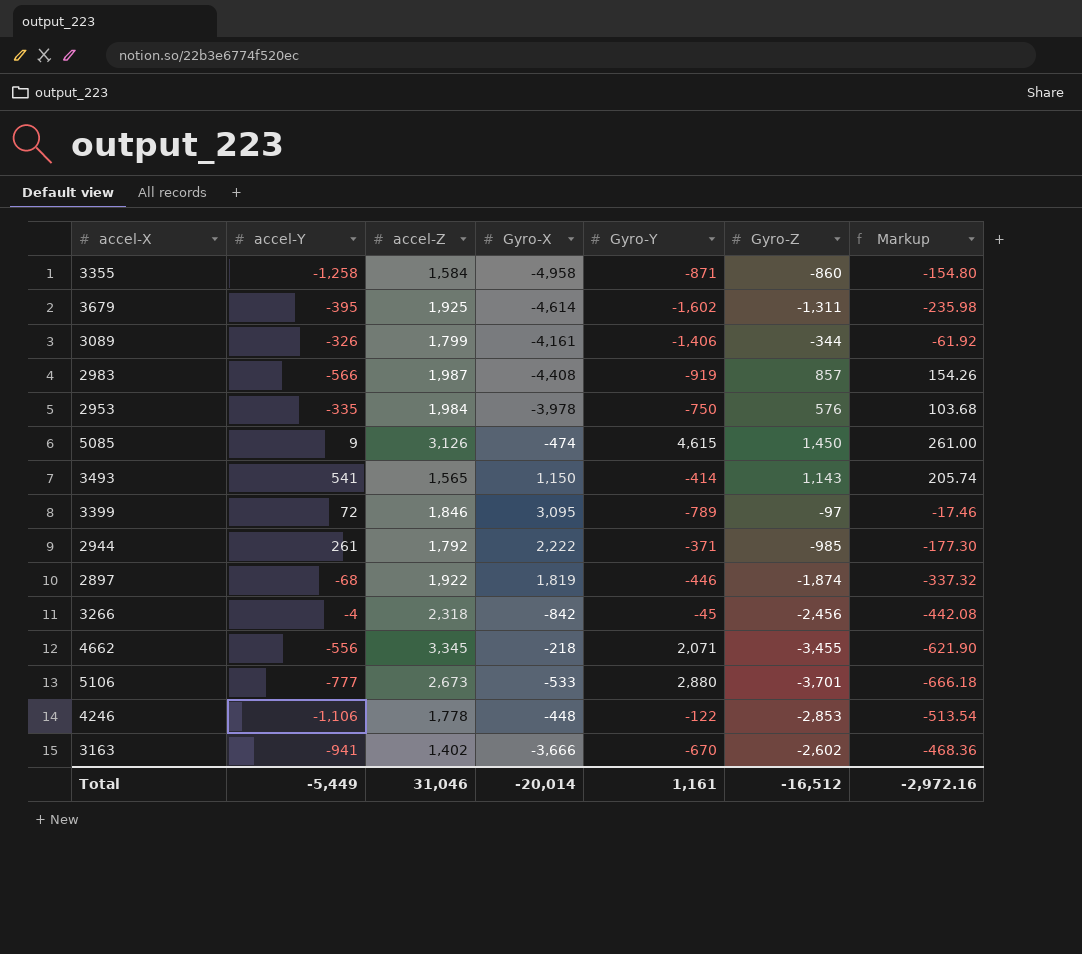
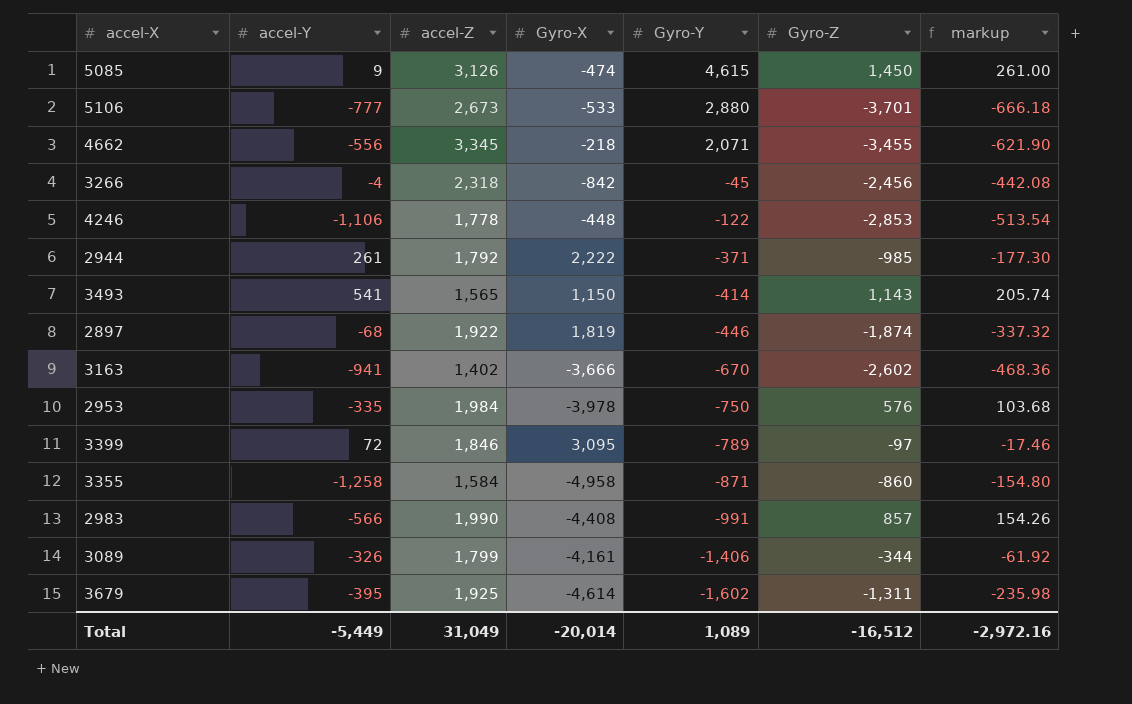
row order: none -> Gyro-Y descending
column name: Markup -> markup
2983 | accel-Z: 1,987 -> 1,990
2983 | Gyro-Y: -919 -> -991
Total | accel-Z: 31,046 -> 31,049
Total | Gyro-Y: 1,161 -> 1,089

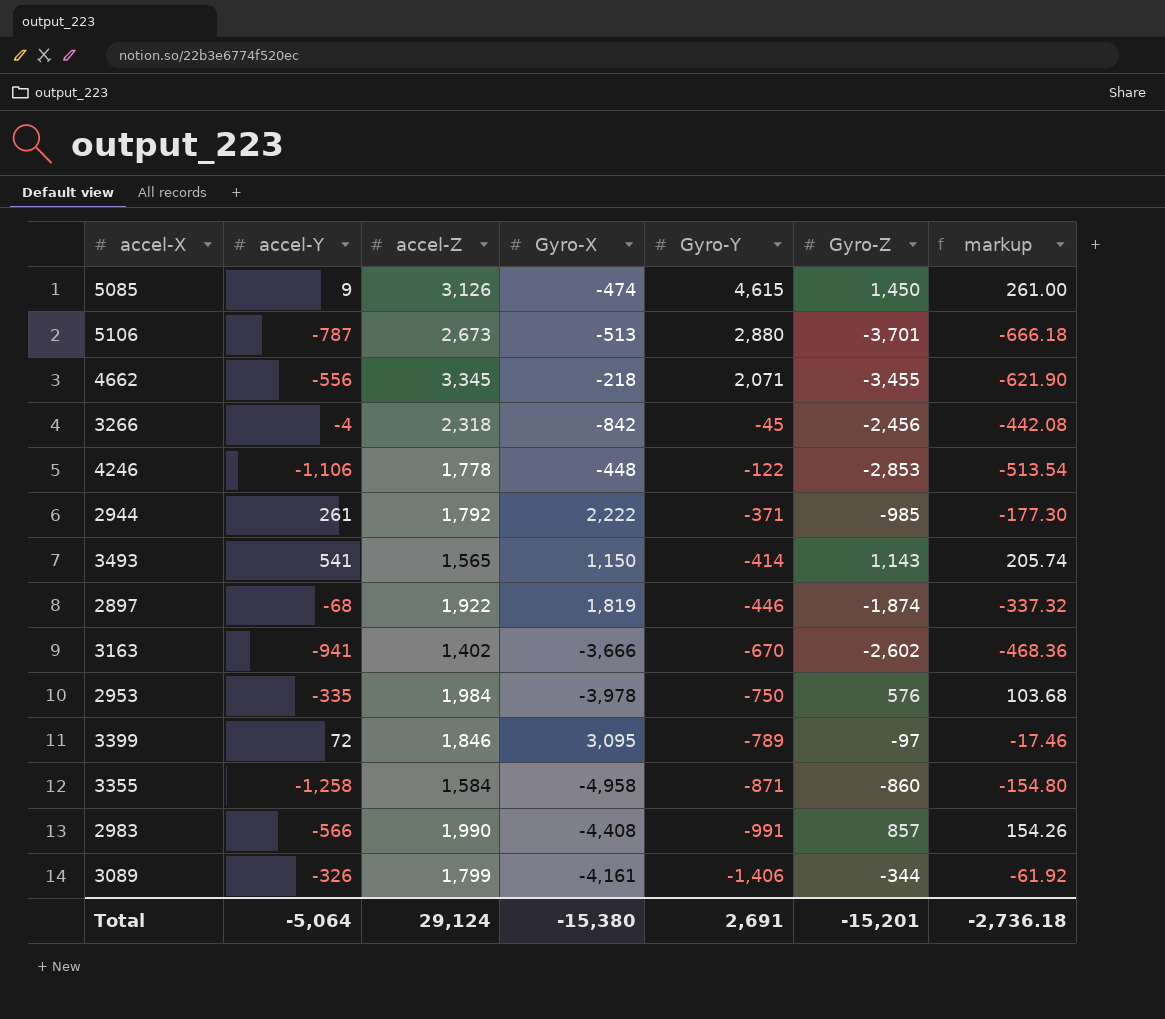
row 3679: -395 | 1,925 | -4,614 | -1,602 | -1,311 | -235.98 -> none
5106 | accel-Y: -777 -> -787
5106 | Gyro-X: -533 -> -513
Total | accel-Y: -5,449 -> -5,064
Total | accel-Z: 31,049 -> 29,124
Total | Gyro-X: -20,014 -> -15,380
Total | Gyro-Y: 1,089 -> 2,691
Total | Gyro-Z: -16,512 -> -15,201
Total | markup: -2,972.16 -> -2,736.18

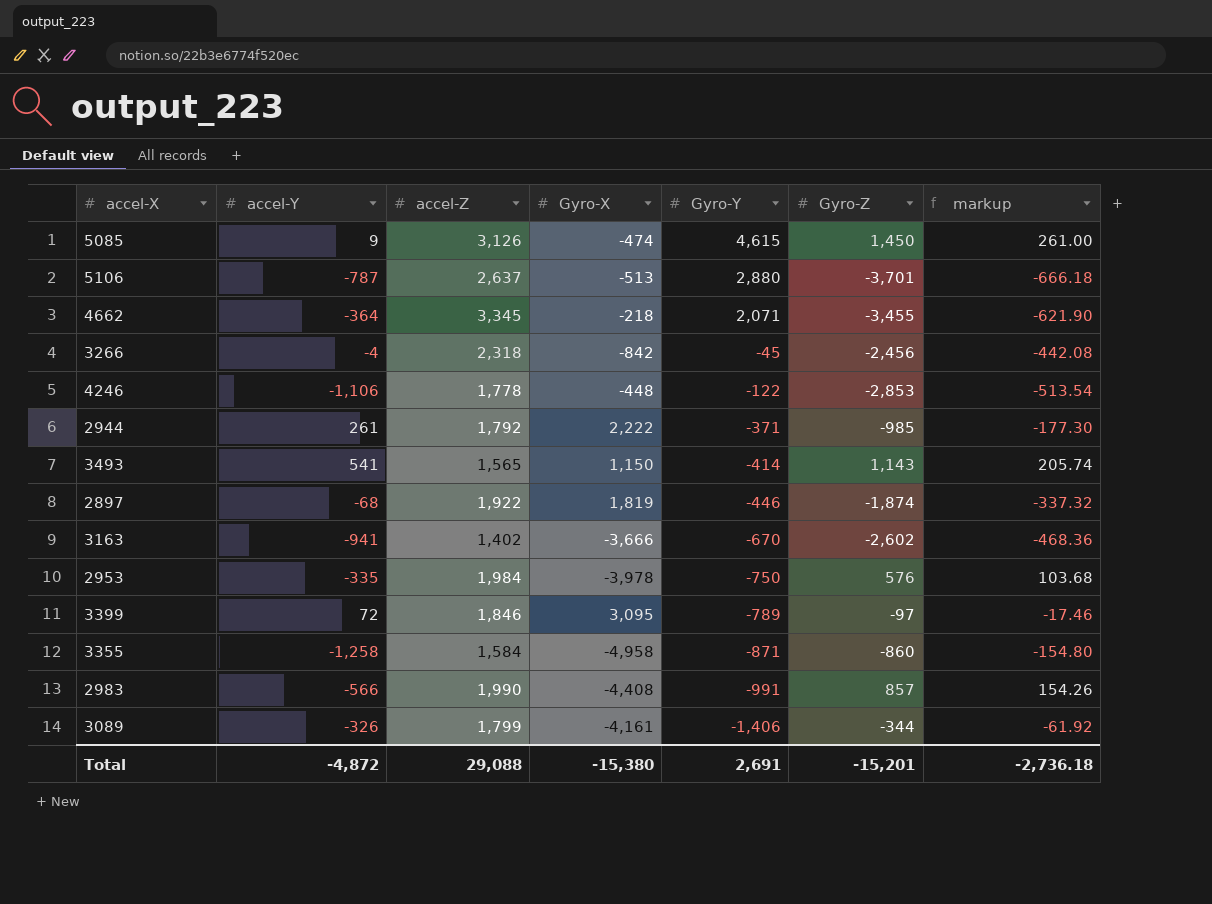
5106 | accel-Z: 2,673 -> 2,637
4662 | accel-Y: -556 -> -364
Total | accel-Y: -5,064 -> -4,872
Total | accel-Z: 29,124 -> 29,088

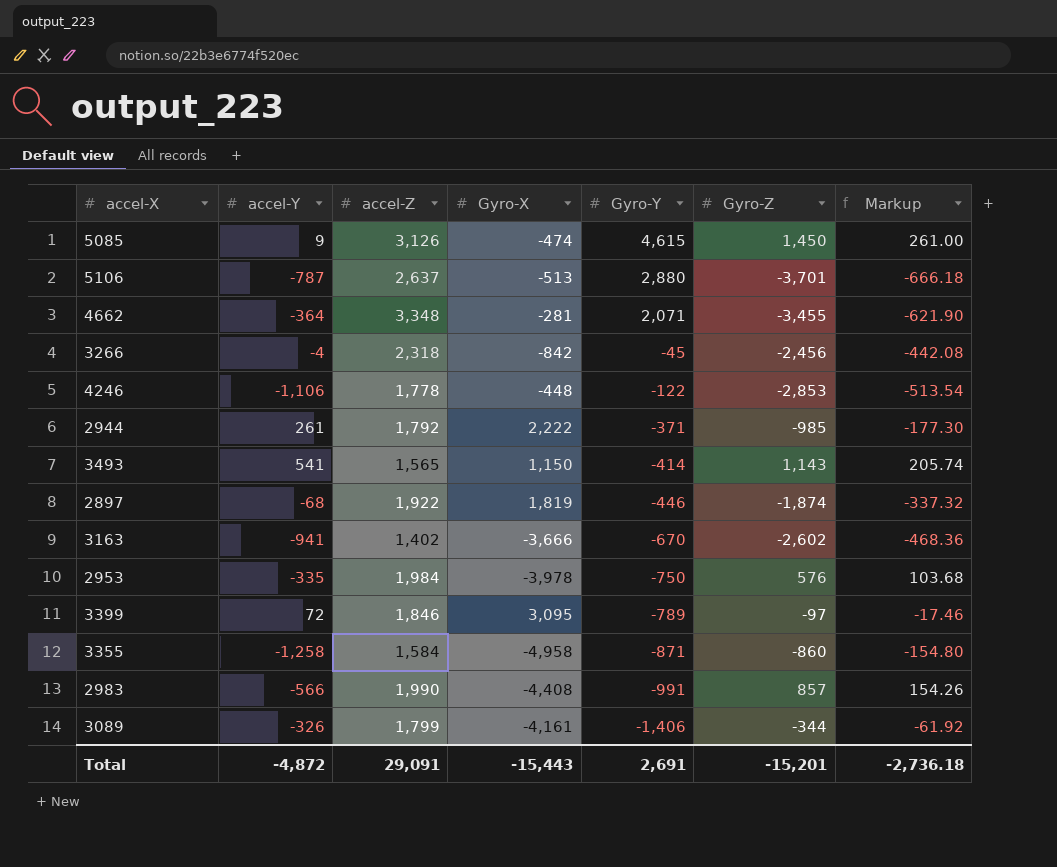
column name: markup -> Markup
4662 | accel-Z: 3,345 -> 3,348
4662 | Gyro-X: -218 -> -281
Total | accel-Z: 29,088 -> 29,091
Total | Gyro-X: -15,380 -> -15,443

